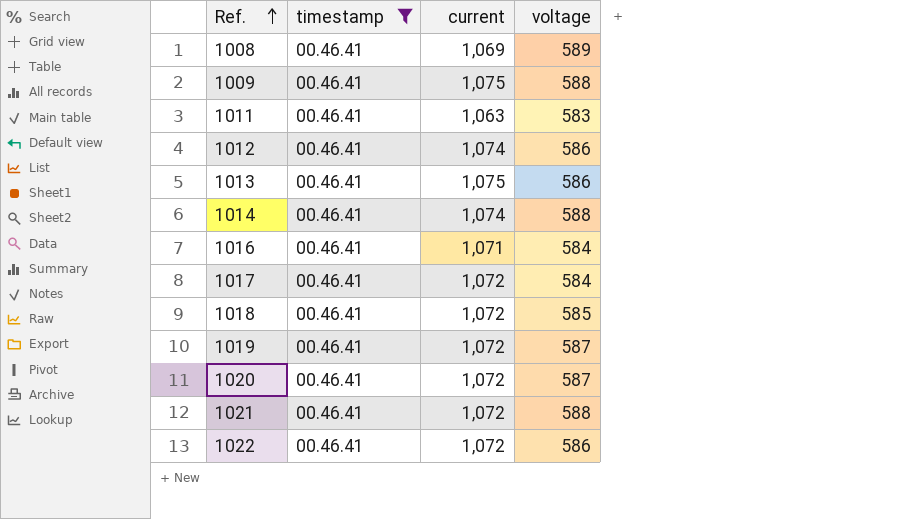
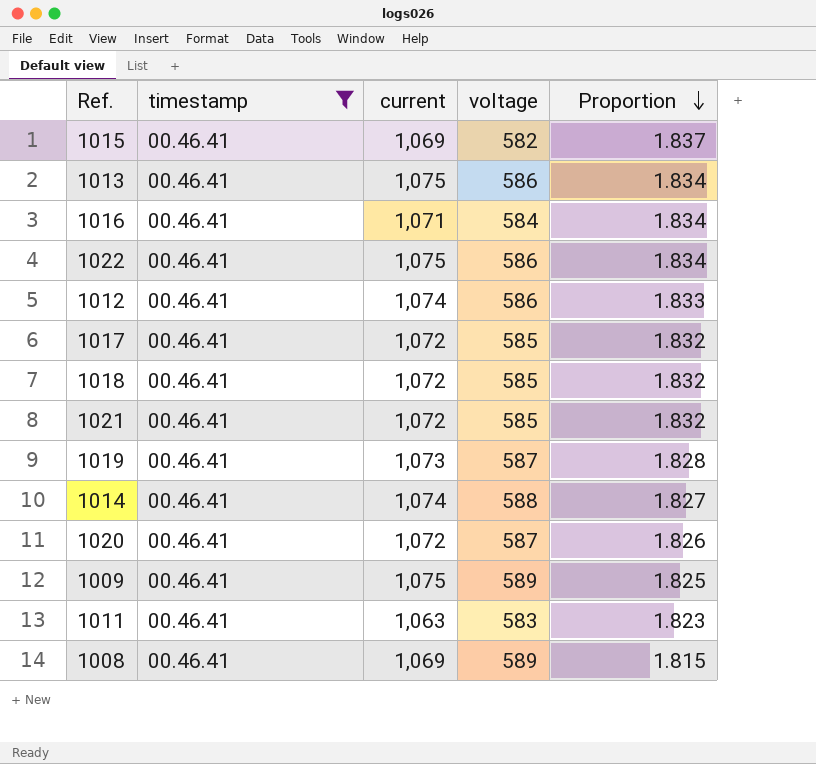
row order: Ref. ascending -> Proportion descending
column Proportion | formula: none -> [current] / [voltage]
row 1015: none -> 00.46.41 | 1,069 | 582 | 1.837
1022 | current: 1,072 -> 1,075
1017 | voltage: 584 -> 585
1021 | voltage: 588 -> 585
1019 | current: 1,072 -> 1,073
1009 | voltage: 588 -> 589

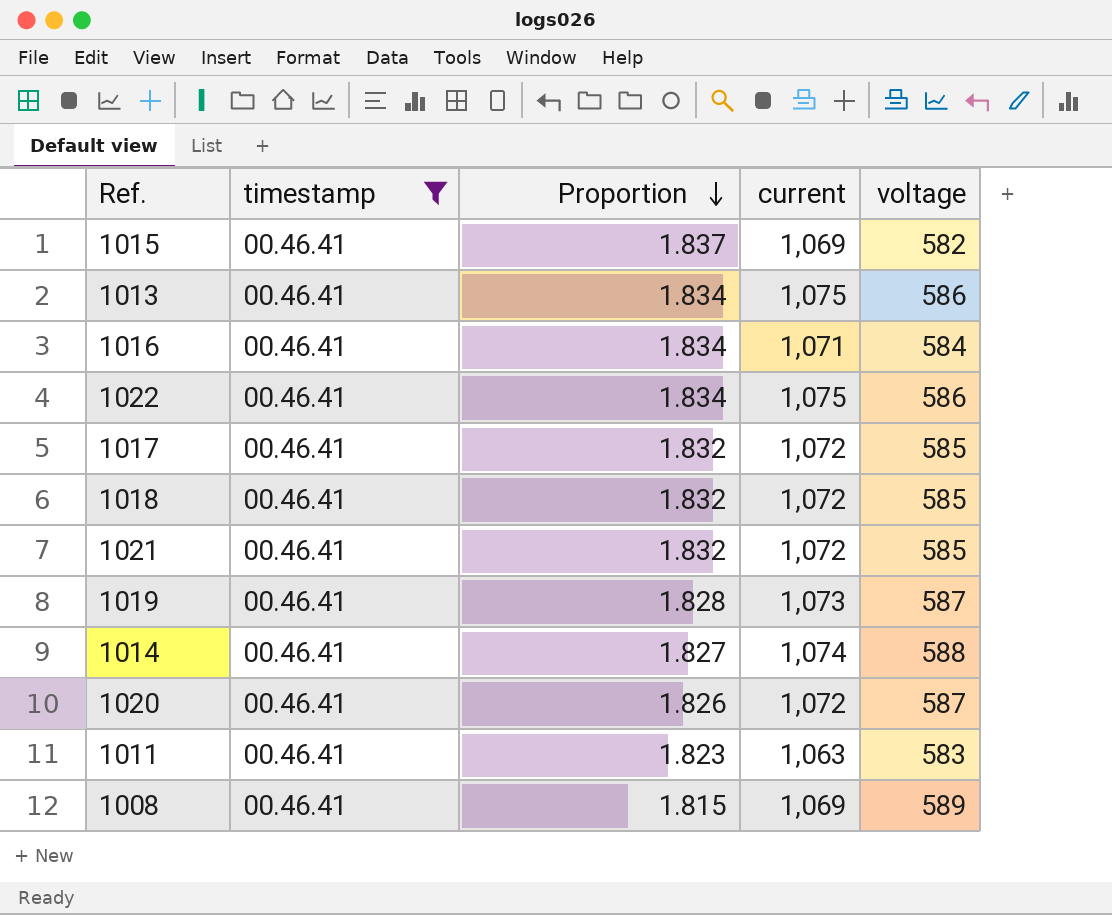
column Proportion | position: 5 -> 3
row 1012: 00.46.41 | 1,074 | 586 | 1.833 -> none
row 1009: 00.46.41 | 1,075 | 589 | 1.825 -> none

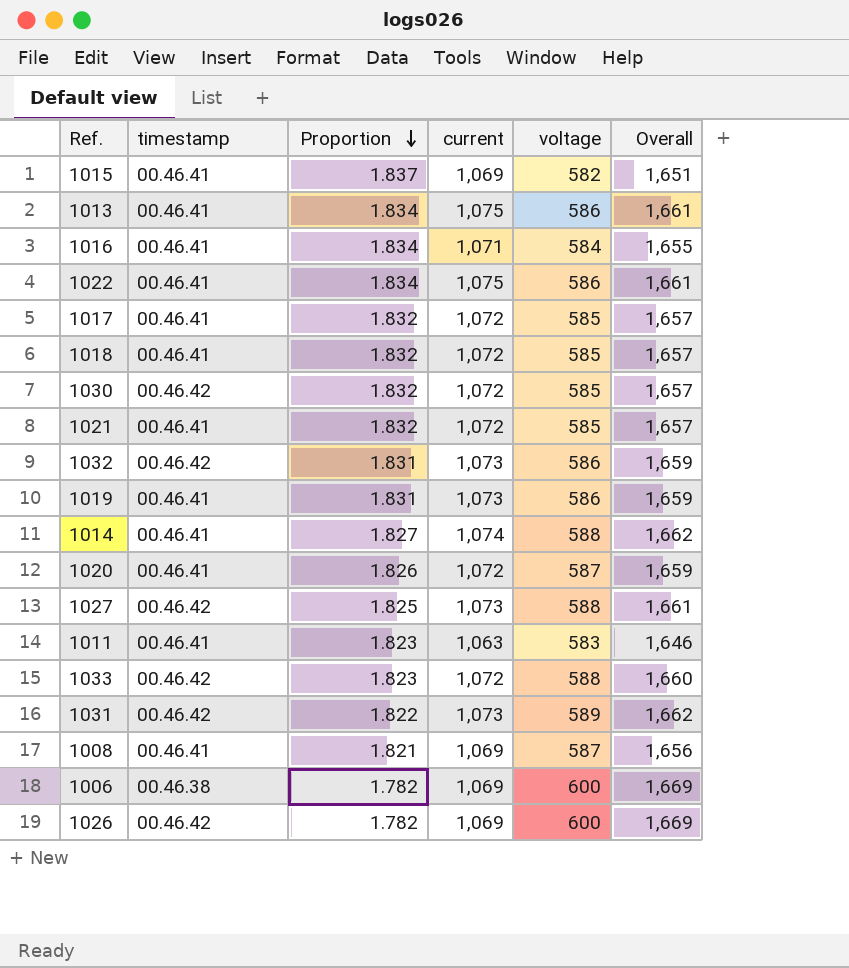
filter: timestamp = 00.46.41 -> none
column Overall | formula: none -> [current] + [voltage]
1019 | Proportion: 1.828 -> 1.831
1019 | voltage: 587 -> 586
1008 | Proportion: 1.815 -> 1.821
1008 | voltage: 589 -> 587

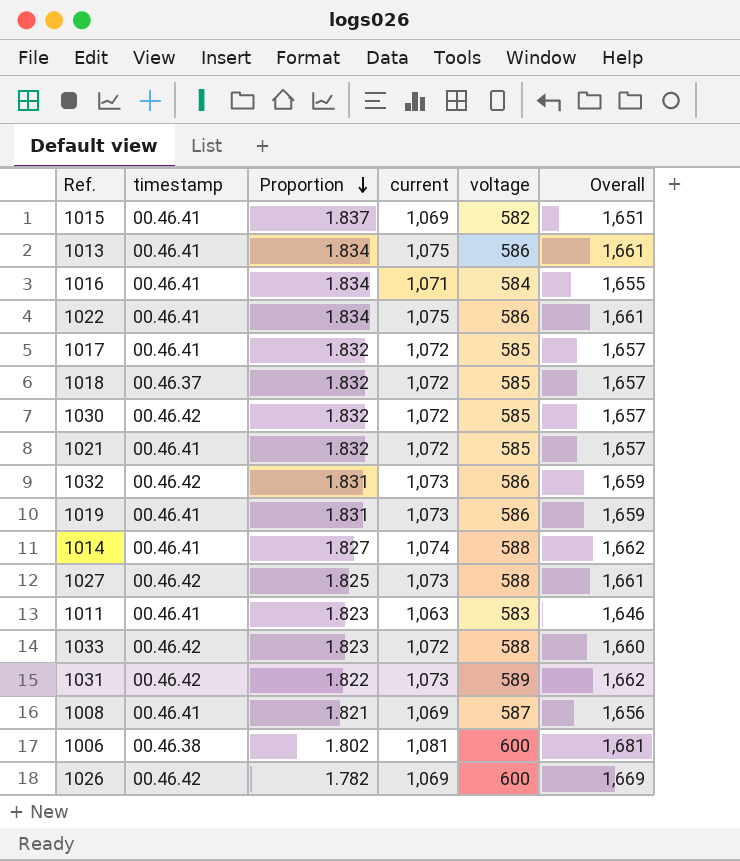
row 1020: 00.46.41 | 1.826 | 1,072 | 587 | 1,659 -> none
1018 | timestamp: 00.46.41 -> 00.46.37
1006 | Proportion: 1.782 -> 1.802
1006 | current: 1,069 -> 1,081
1006 | Overall: 1,669 -> 1,681

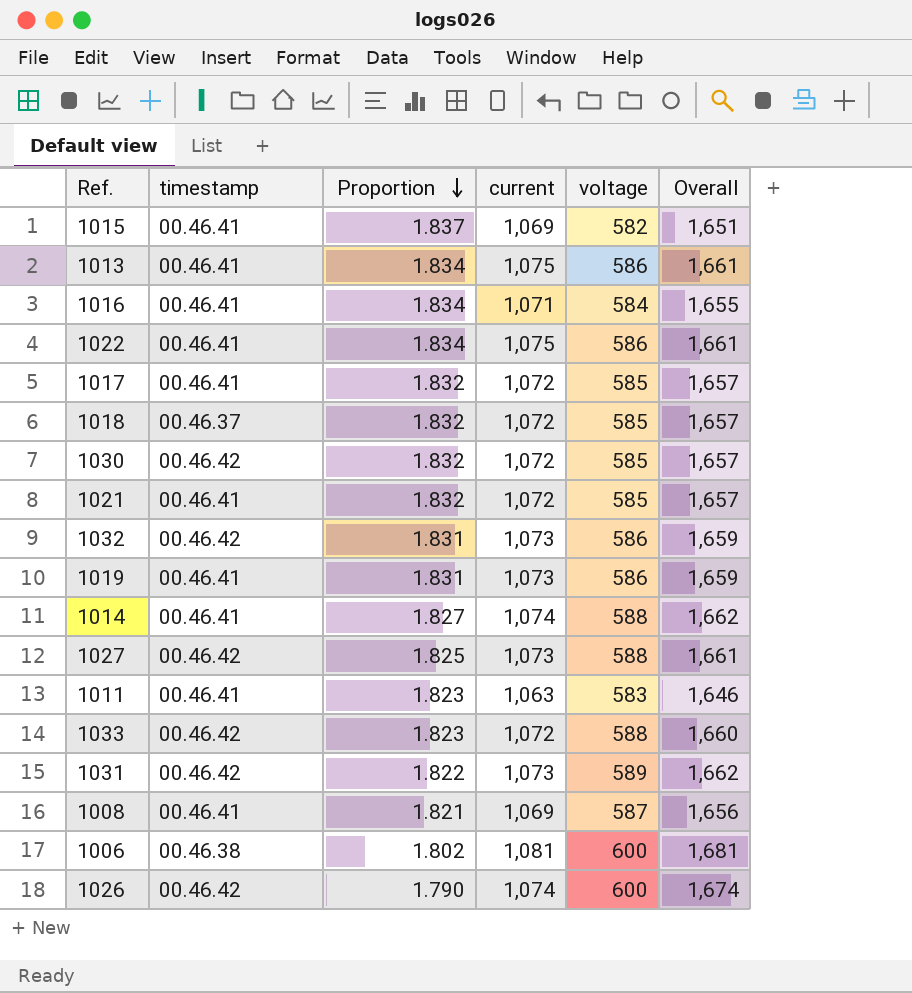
1026 | Proportion: 1.782 -> 1.790
1026 | current: 1,069 -> 1,074
1026 | Overall: 1,669 -> 1,674

